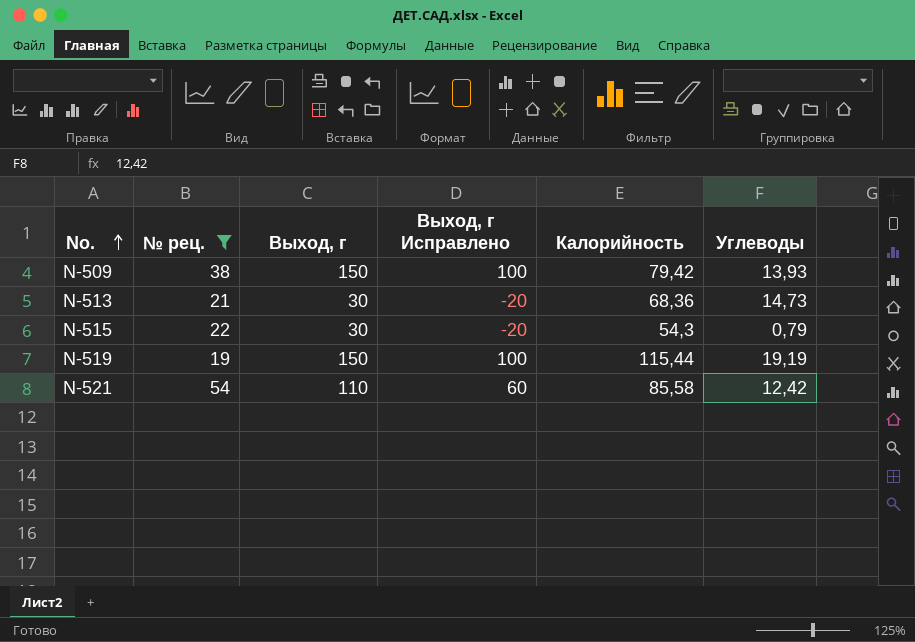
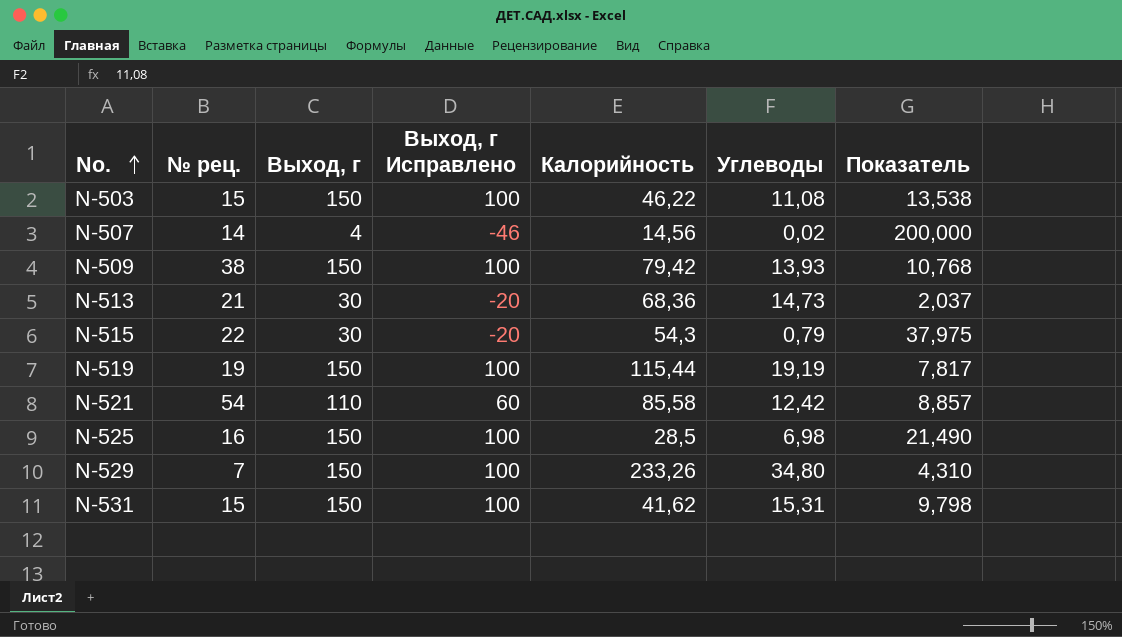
filter: № рец. >= 19 -> none
column Показатель | formula: none -> [Выход, г] / [Углеводы]

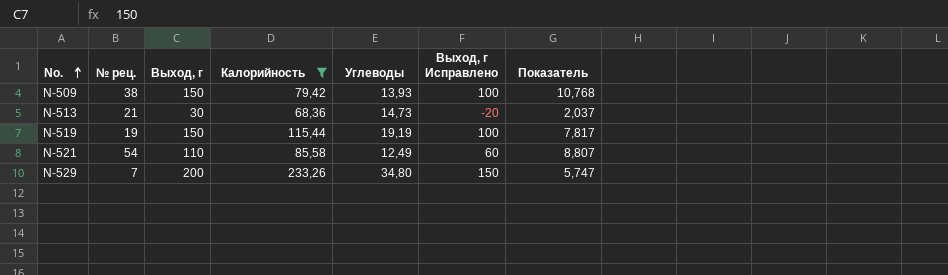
filter: none -> Калорийность >= 68,36
column Выход, г Исправлено | position: 4 -> 6
N-521 | Углеводы: 12,42 -> 12,49
N-521 | Показатель: 8,857 -> 8,807
N-529 | Выход, г: 150 -> 200
N-529 | Выход, г Исправлено: 100 -> 150
N-529 | Показатель: 4,310 -> 5,747

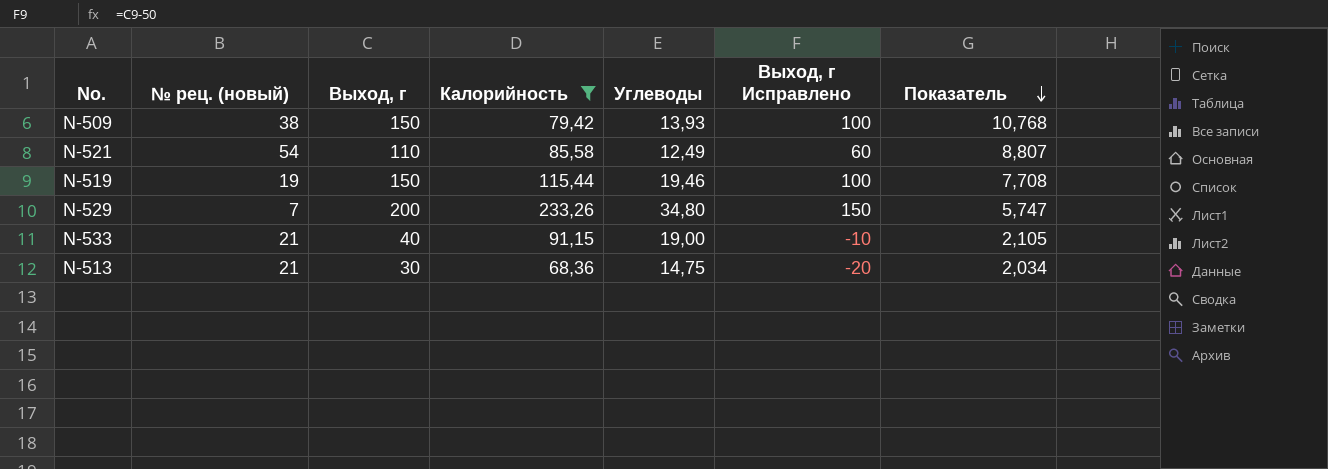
row order: No. ascending -> Показатель descending
column name: № рец. -> № рец. (новый)
N-519 | Углеводы: 19,19 -> 19,46
N-519 | Показатель: 7,817 -> 7,708
row N-533: none -> 21 | 40 | 91,15 | 19,00 | -10 | 2,105
N-513 | Углеводы: 14,73 -> 14,75
N-513 | Показатель: 2,037 -> 2,034

